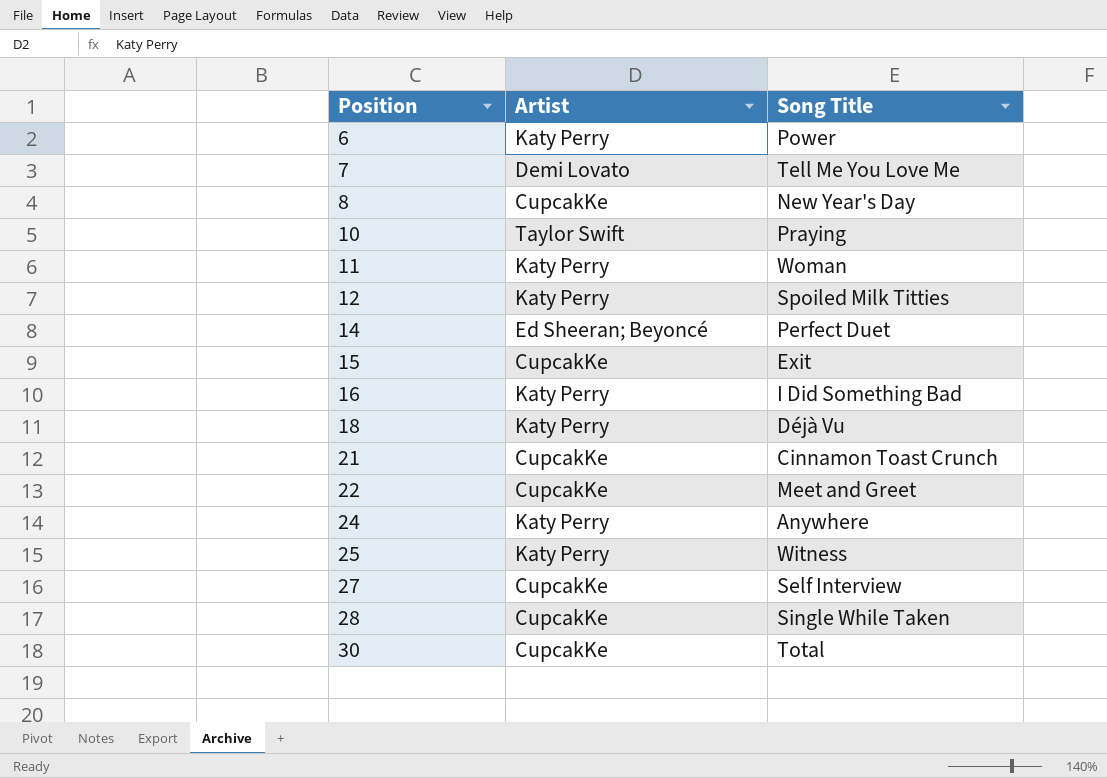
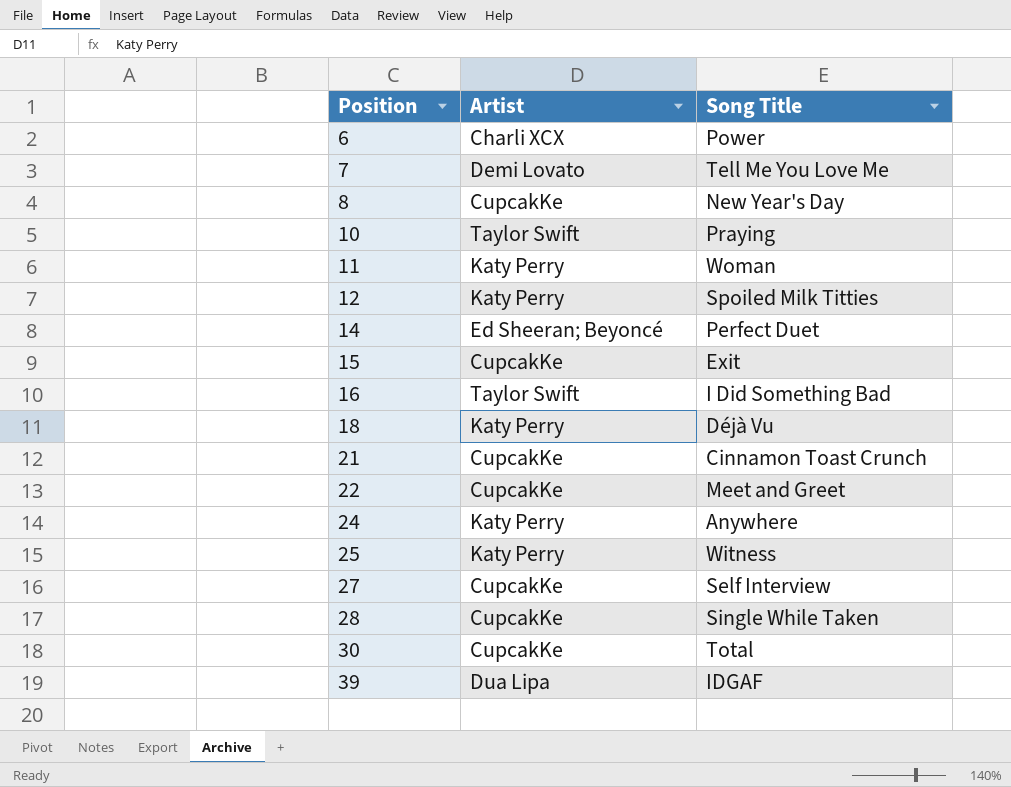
6 | Artist: Katy Perry -> Charli XCX
16 | Artist: Katy Perry -> Taylor Swift
row 39: none -> Dua Lipa | IDGAF

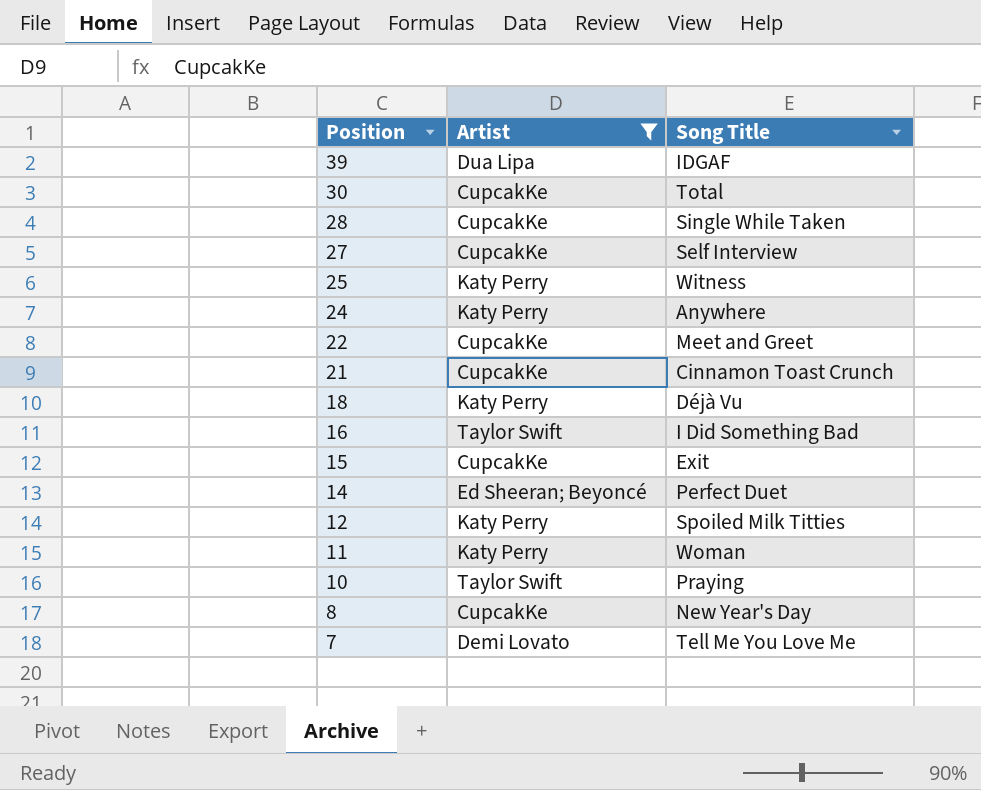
filter: none -> Artist != Charli XCX
row order: Position ascending -> Position descending

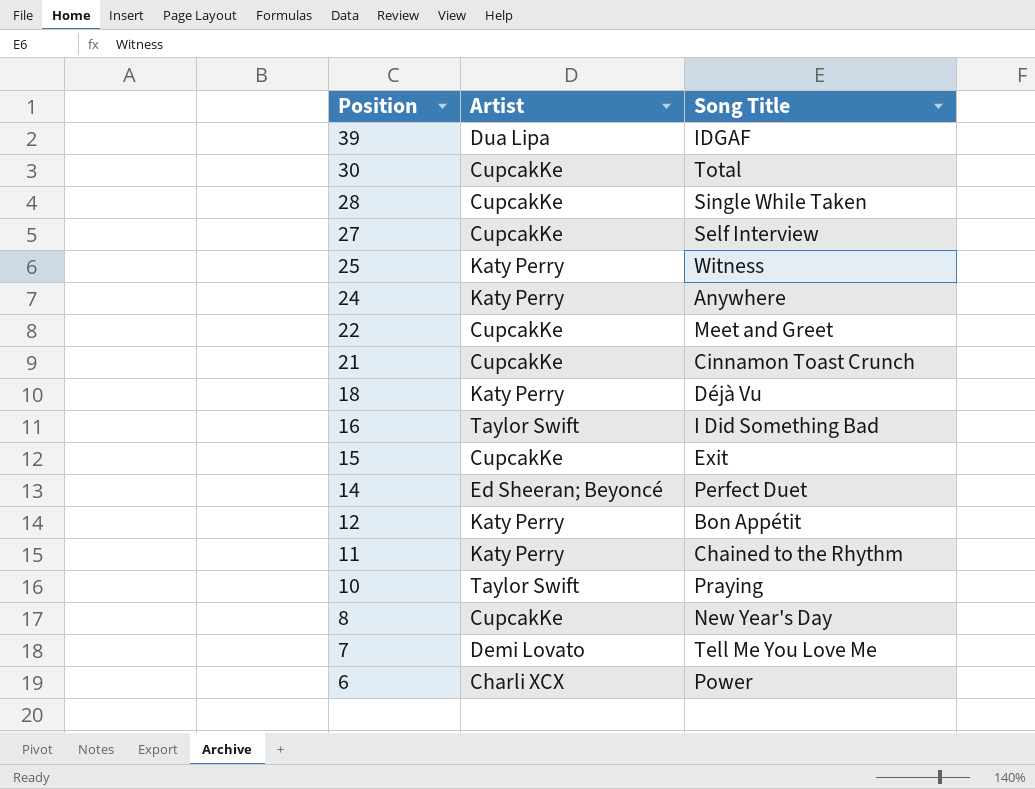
filter: Artist != Charli XCX -> none
12 | Song Title: Spoiled Milk Titties -> Bon Appétit
11 | Song Title: Woman -> Chained to the Rhythm

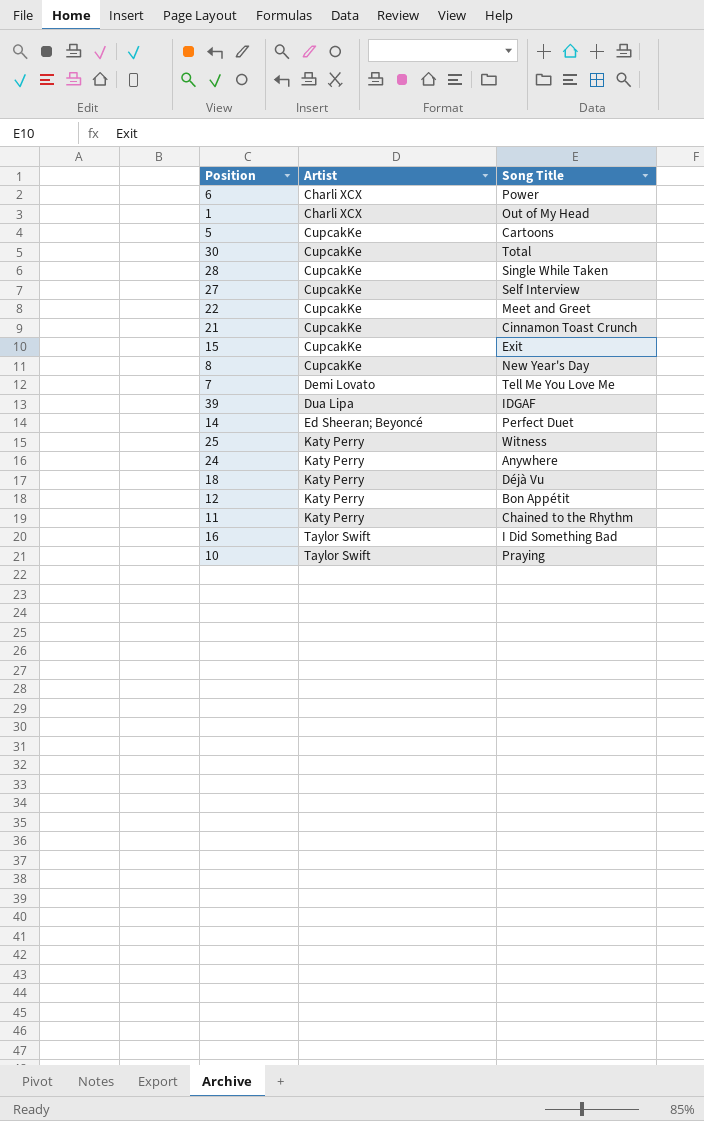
row order: Position descending -> Artist ascending
row 1: none -> Charli XCX | Out of My Head
row 5: none -> CupcakKe | Cartoons

